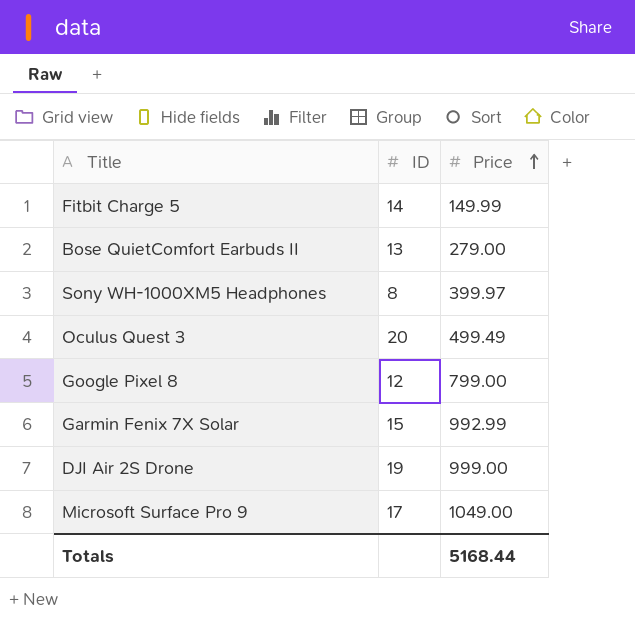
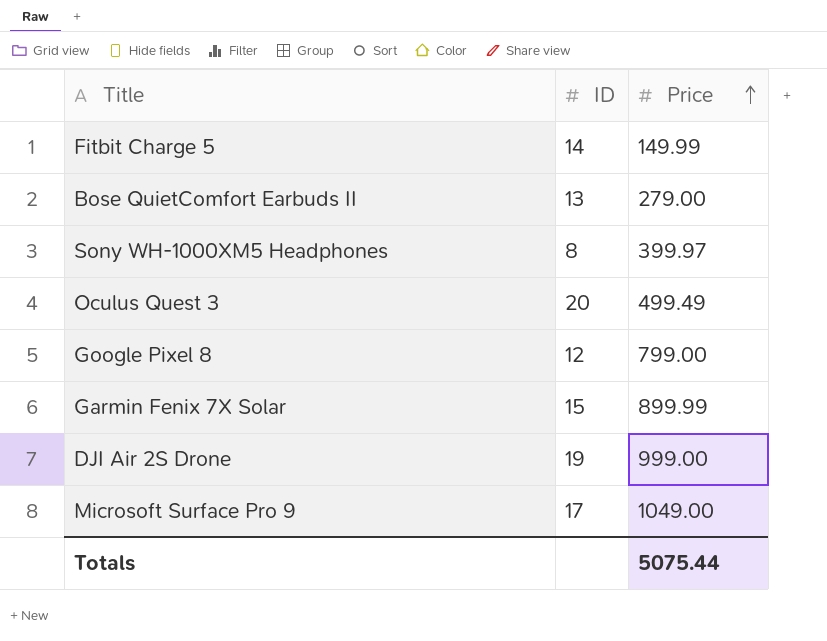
Garmin Fenix 7X Solar | Price: 992.99 -> 899.99
Totals | Price: 5168.44 -> 5075.44

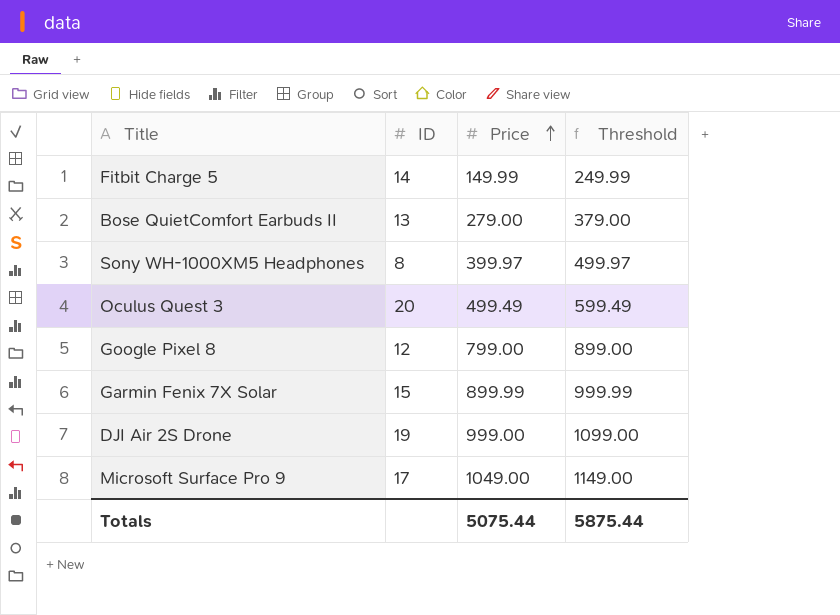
column Threshold | formula: none -> [Price] + 100

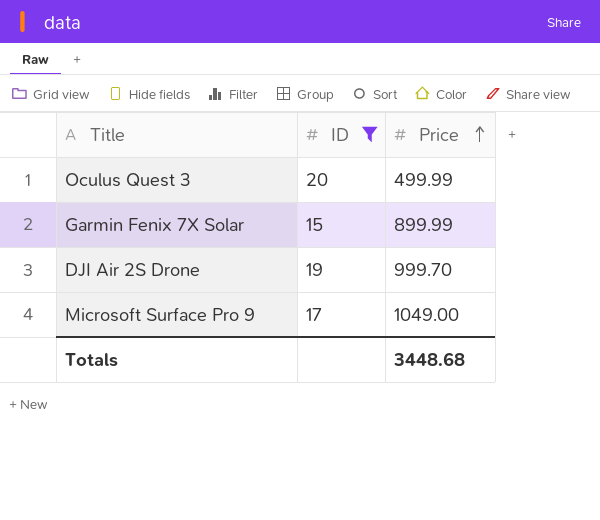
filter: none -> ID >= 15
column Threshold | formula: [Price] + 100 -> none
Oculus Quest 3 | Price: 499.49 -> 499.99
DJI Air 2S Drone | Price: 999.00 -> 999.70
Totals | Price: 5075.44 -> 3448.68

